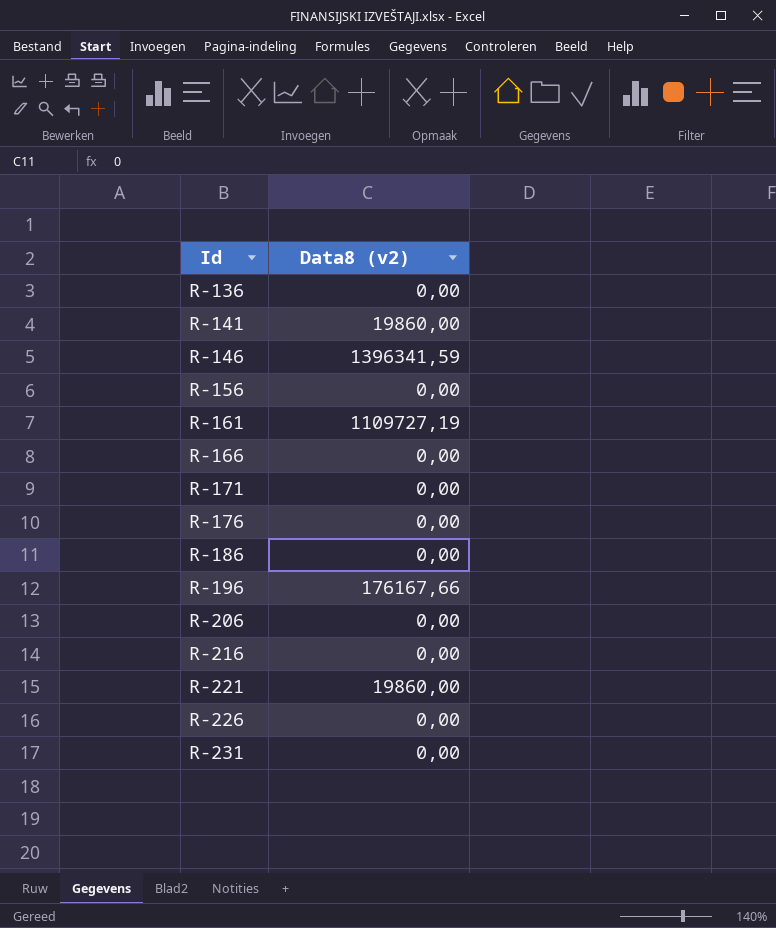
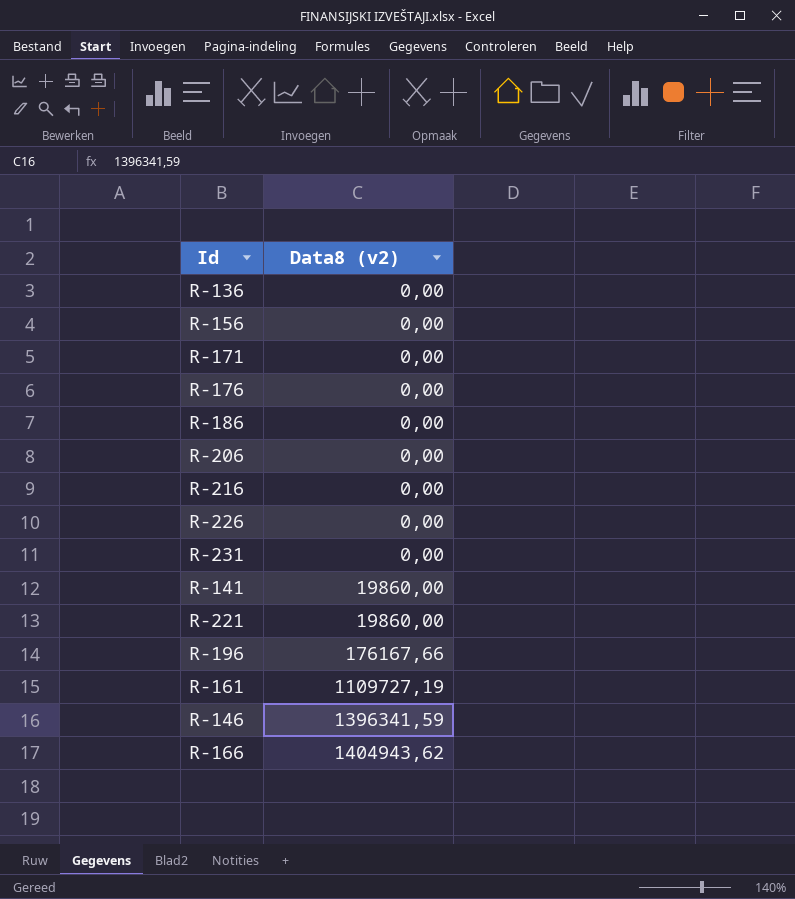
row order: Id ascending -> Data8 (v2) ascending
R-166 | Data8 (v2): 0,00 -> 1404943,62

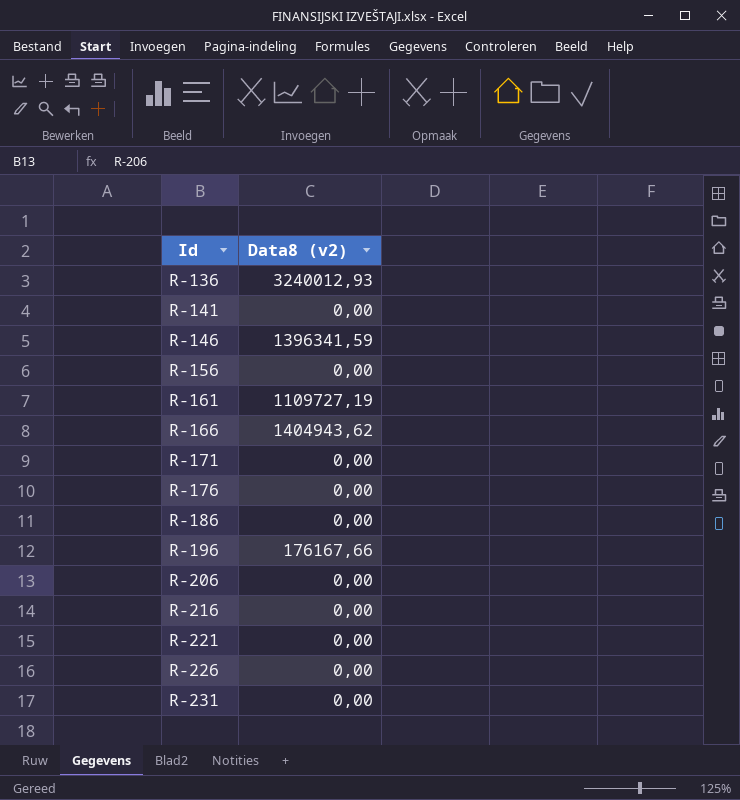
row order: Data8 (v2) ascending -> Id ascending
R-136 | Data8 (v2): 0,00 -> 3240012,93
R-141 | Data8 (v2): 19860,00 -> 0,00
R-221 | Data8 (v2): 19860,00 -> 0,00

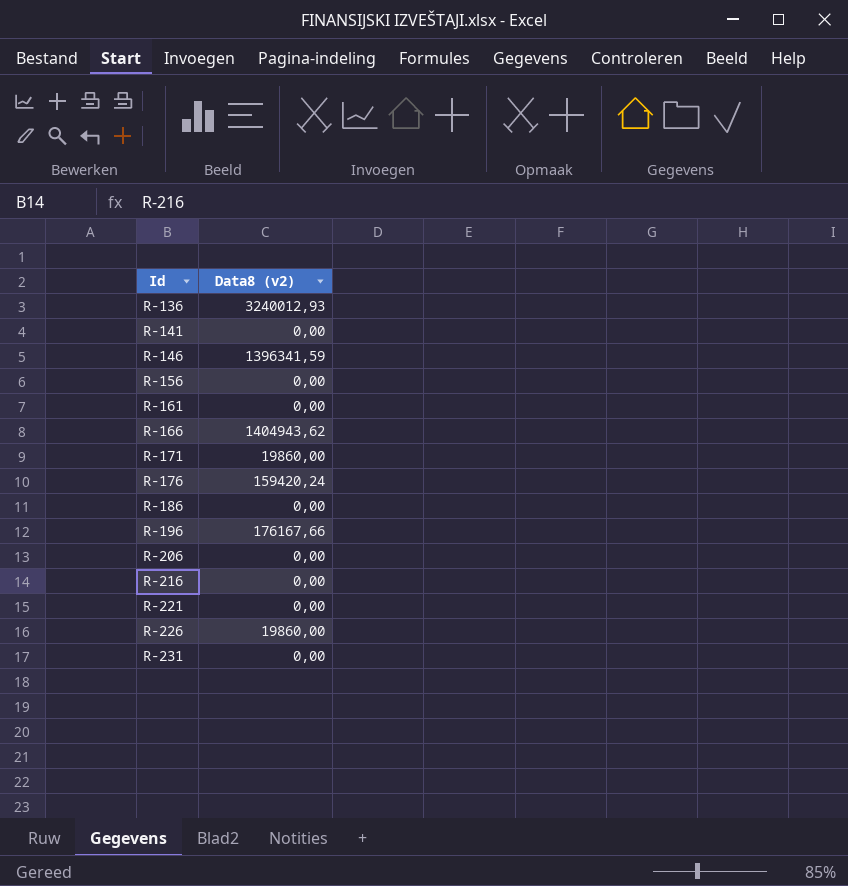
R-161 | Data8 (v2): 1109727,19 -> 0,00
R-171 | Data8 (v2): 0,00 -> 19860,00
R-176 | Data8 (v2): 0,00 -> 159420,24
R-226 | Data8 (v2): 0,00 -> 19860,00

